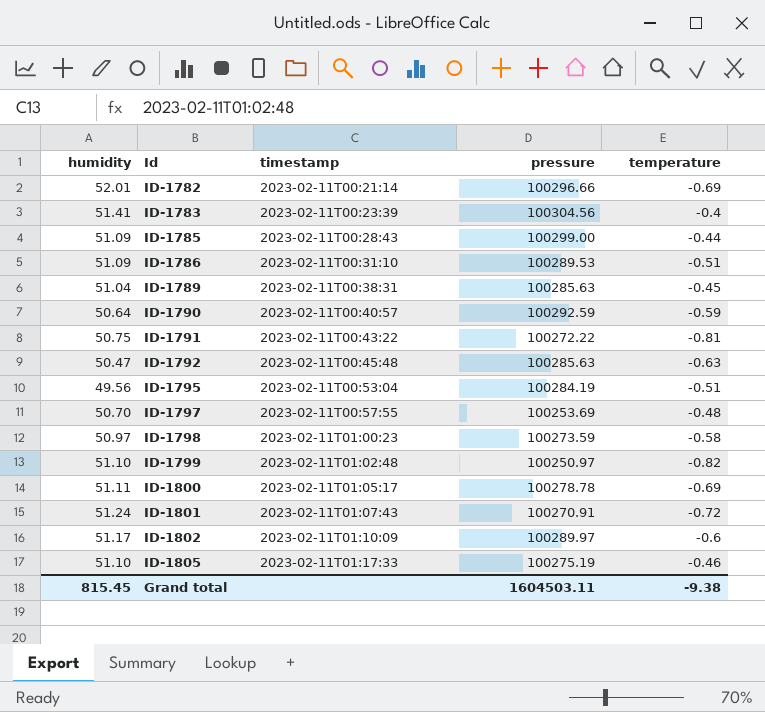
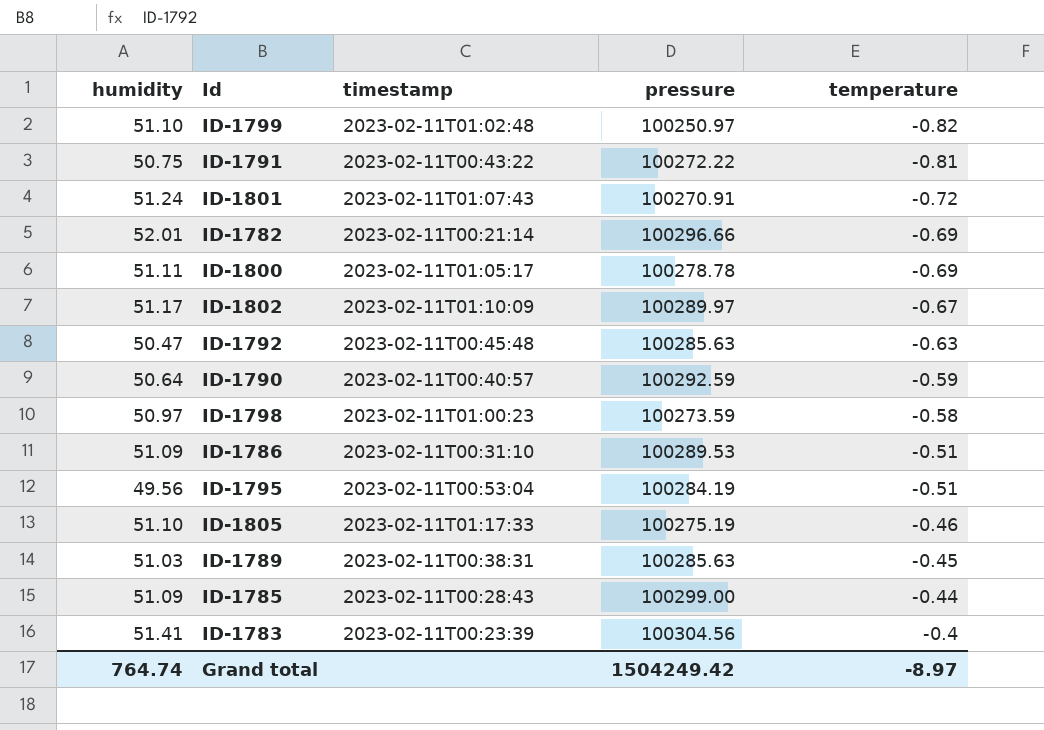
row order: Id ascending -> temperature ascending
row ID-1797: 50.70 | 2023-02-11T00:57:55 | 100253.69 | -0.48 -> none
ID-1802 | temperature: -0.6 -> -0.67
ID-1789 | humidity: 51.04 -> 51.03
Grand total | humidity: 815.45 -> 764.74
Grand total | pressure: 1604503.11 -> 1504249.42
Grand total | temperature: -9.38 -> -8.97

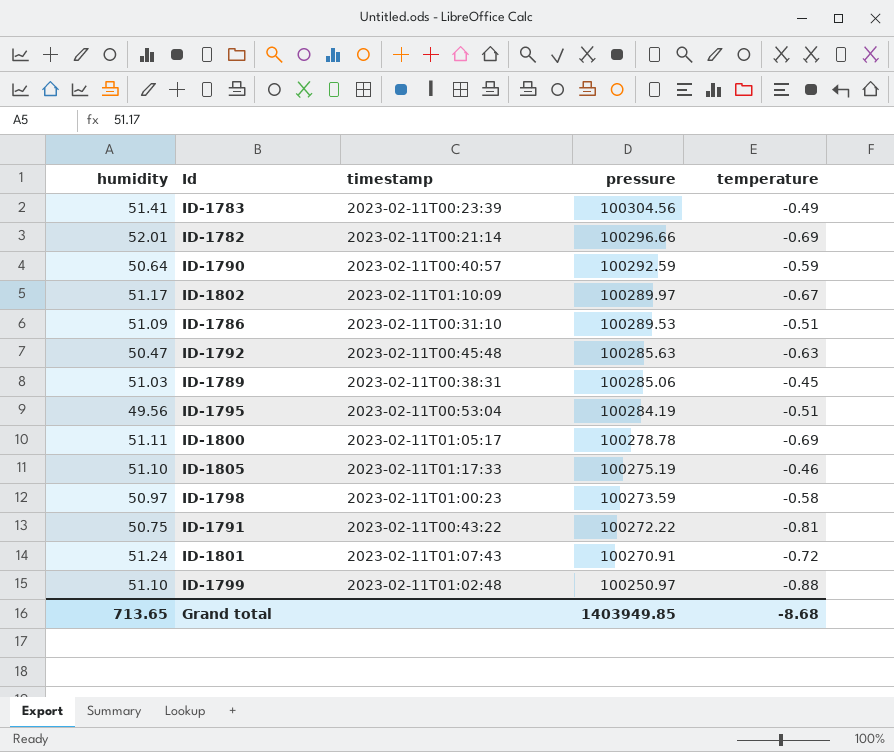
row order: temperature ascending -> pressure descending
row ID-1785: 51.09 | 2023-02-11T00:28:43 | 100299.00 | -0.44 -> none
ID-1783 | temperature: -0.4 -> -0.49
ID-1789 | pressure: 100285.63 -> 100285.06
ID-1799 | temperature: -0.82 -> -0.88
Grand total | humidity: 764.74 -> 713.65
Grand total | pressure: 1504249.42 -> 1403949.85
Grand total | temperature: -8.97 -> -8.68

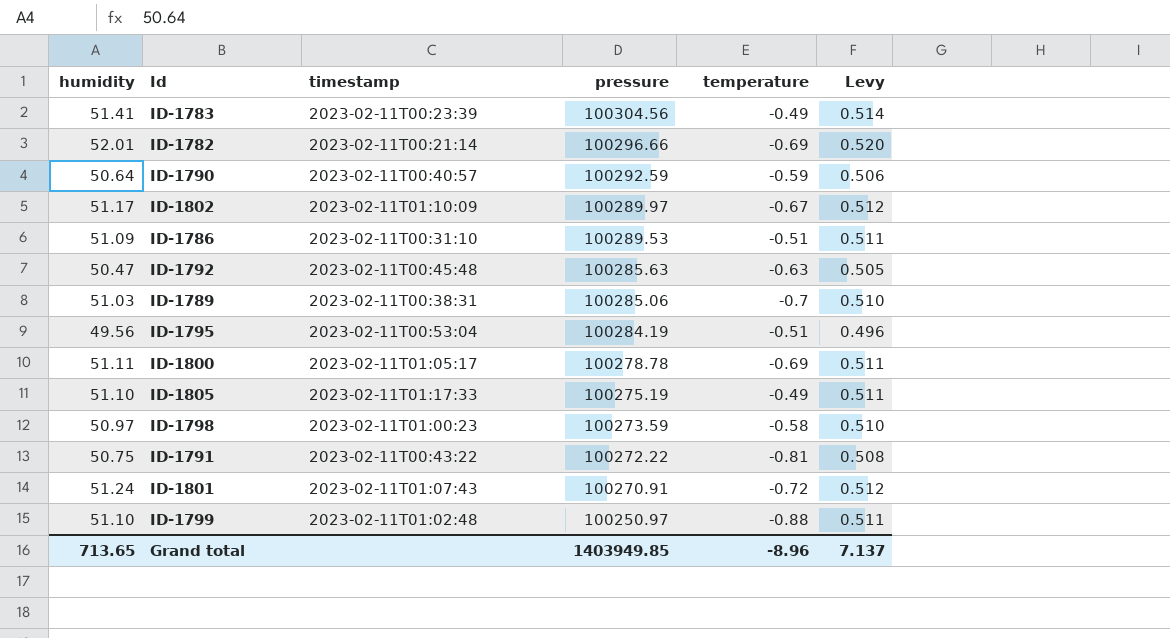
column Levy | formula: none -> [humidity] * 0.01
ID-1789 | temperature: -0.45 -> -0.7
ID-1805 | temperature: -0.46 -> -0.49
Grand total | temperature: -8.68 -> -8.96

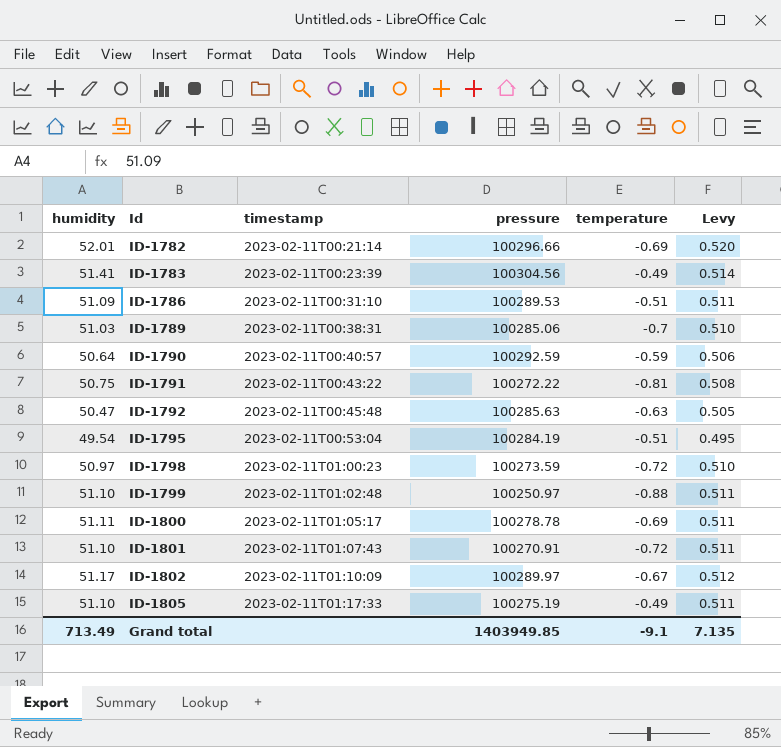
row order: pressure descending -> Id ascending
ID-1795 | humidity: 49.56 -> 49.54
ID-1795 | Levy: 0.496 -> 0.495
ID-1798 | temperature: -0.58 -> -0.72
ID-1801 | humidity: 51.24 -> 51.10
ID-1801 | Levy: 0.512 -> 0.511
Grand total | humidity: 713.65 -> 713.49
Grand total | temperature: -8.96 -> -9.1
Grand total | Levy: 7.137 -> 7.135

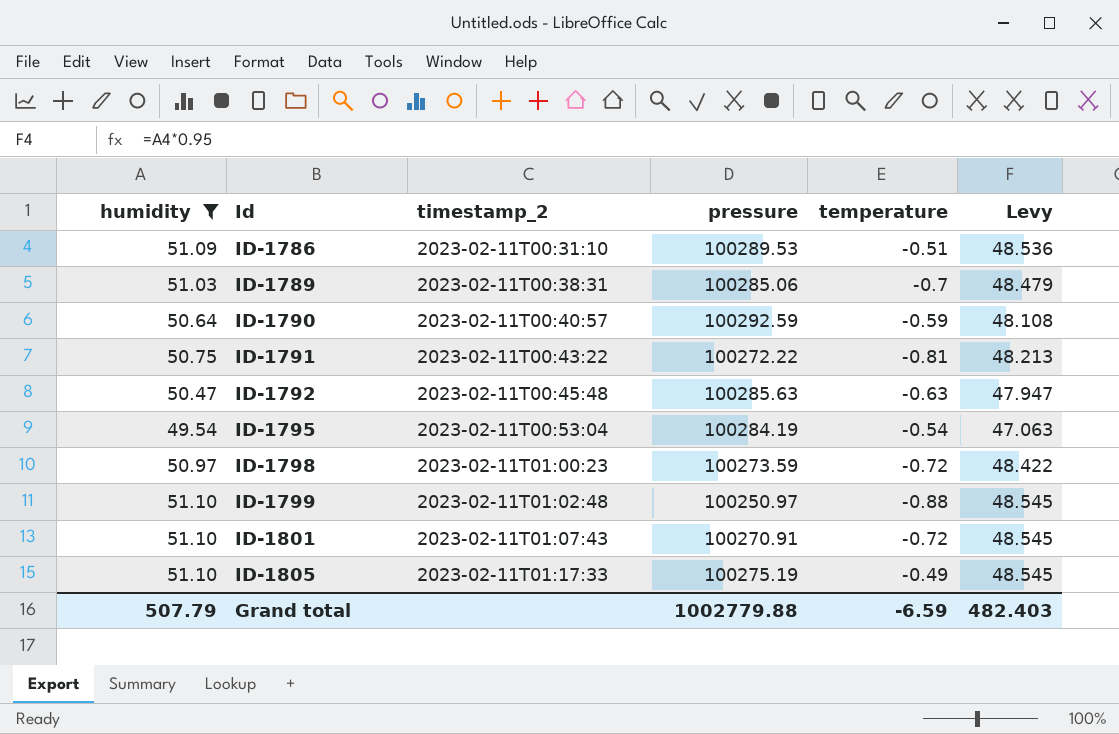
filter: none -> humidity <= 51.10
column name: timestamp -> timestamp_2
column Levy | formula: [humidity] * 0.01 -> [humidity] * 0.95
ID-1795 | temperature: -0.51 -> -0.54
Grand total | humidity: 713.49 -> 507.79
Grand total | pressure: 1403949.85 -> 1002779.88
Grand total | temperature: -9.1 -> -6.59
Grand total | Levy: 7.135 -> 482.403

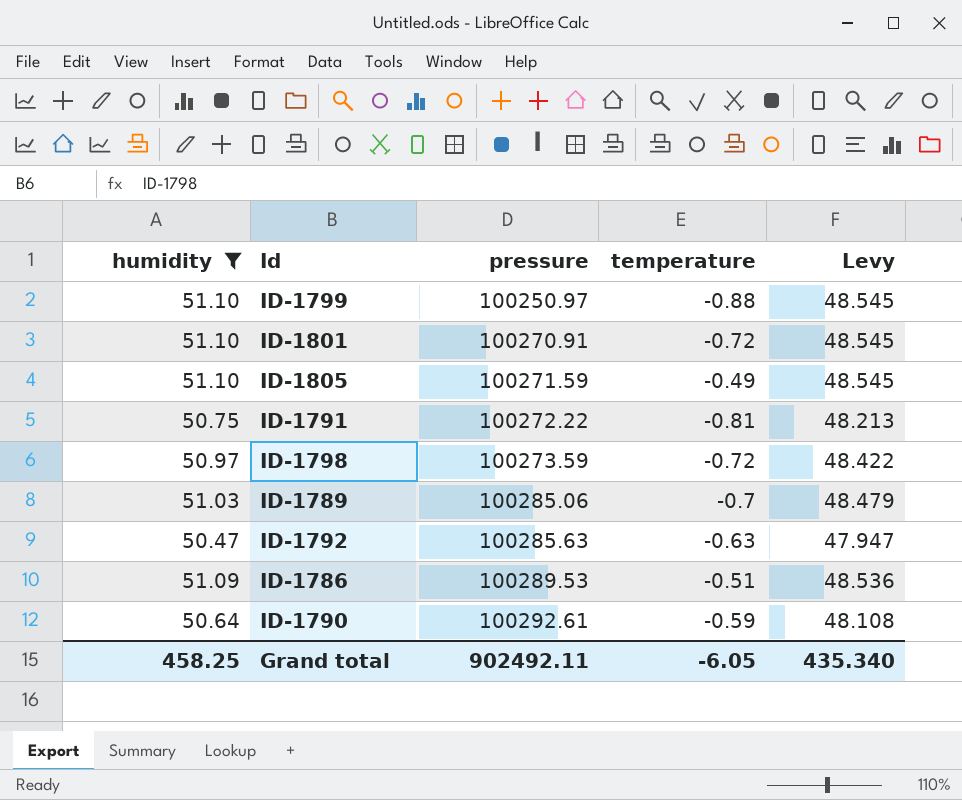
row order: Id ascending -> pressure ascending
column timestamp_2 | position: 3 -> none
row ID-1795: 49.54 | 2023-02-11T00:53:04 | 100284.19 | -0.54 | 47.063 -> none
ID-1805 | pressure: 100275.19 -> 100271.59
ID-1790 | pressure: 100292.59 -> 100292.61
Grand total | humidity: 507.79 -> 458.25
Grand total | pressure: 1002779.88 -> 902492.11
Grand total | temperature: -6.59 -> -6.05
Grand total | Levy: 482.403 -> 435.340

